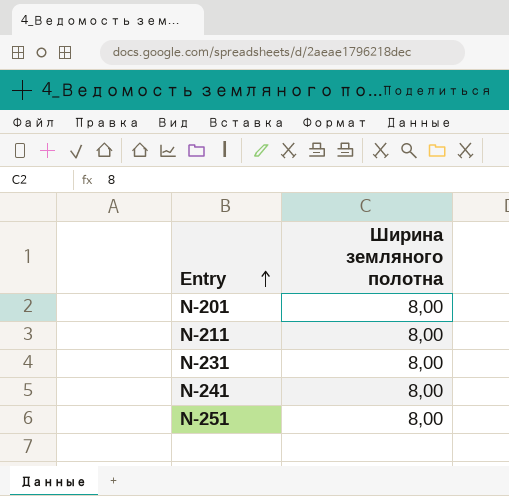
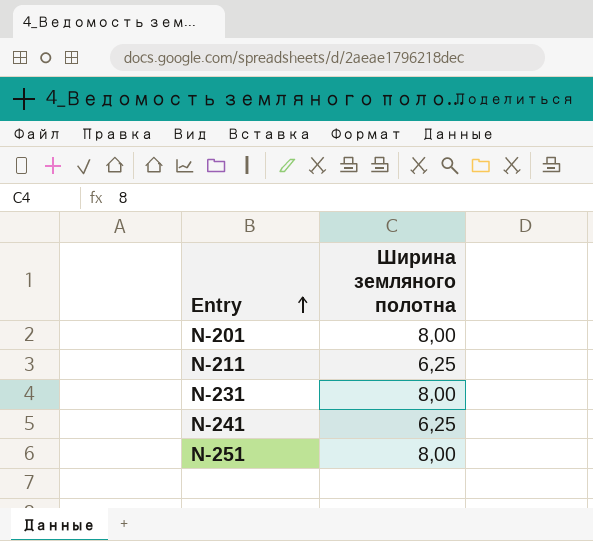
N-211 | Ширина земляного полотна: 8,00 -> 6,25
N-241 | Ширина земляного полотна: 8,00 -> 6,25

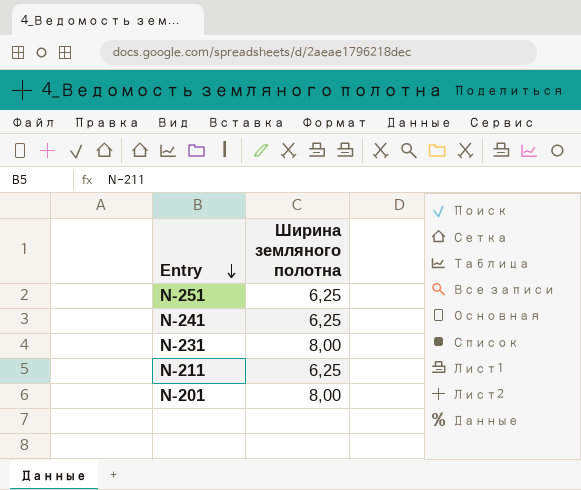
row order: Entry ascending -> Entry descending
N-251 | Ширина земляного полотна: 8,00 -> 6,25

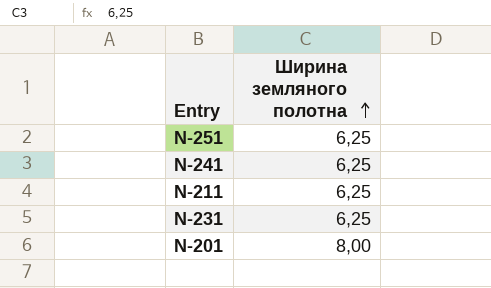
row order: Entry descending -> Ширина земляного полотна ascending
N-231 | Ширина земляного полотна: 8,00 -> 6,25

